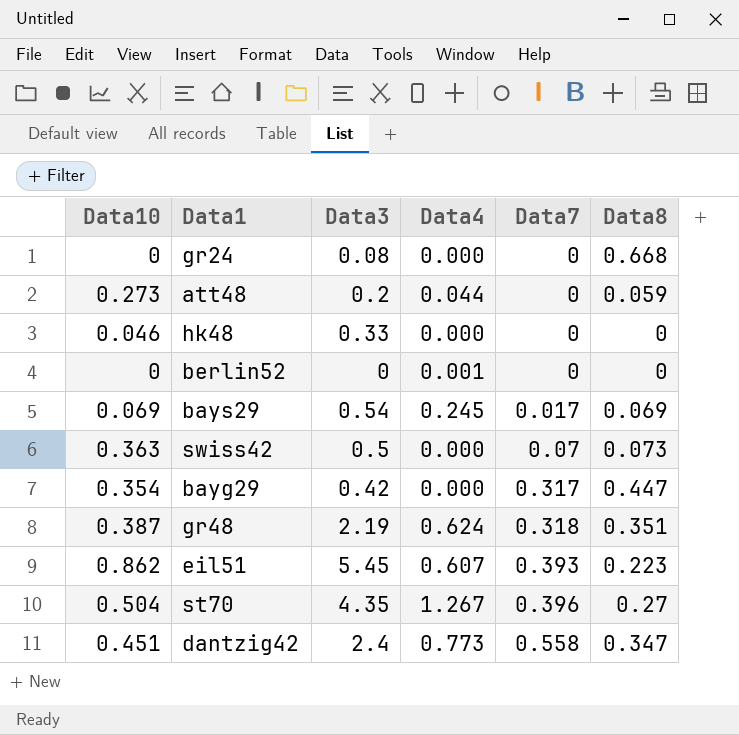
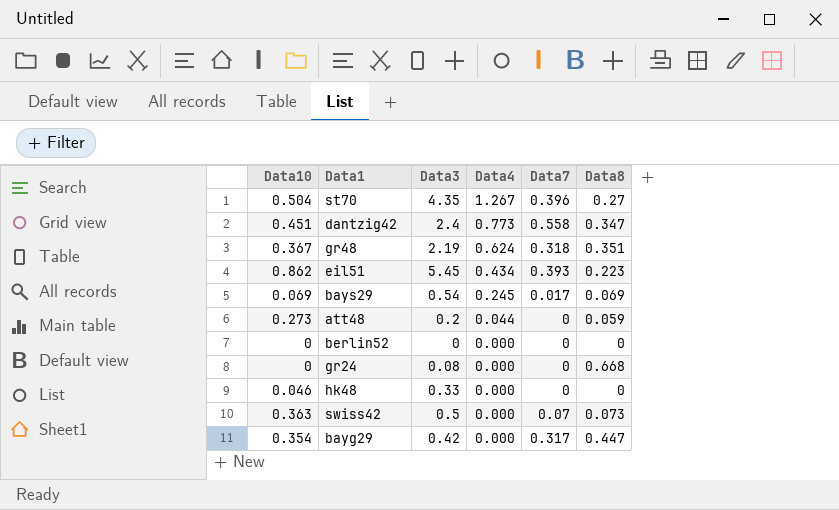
row order: Data7 ascending -> Data4 descending
gr48 | Data10: 0.387 -> 0.367
eil51 | Data4: 0.607 -> 0.434
berlin52 | Data4: 0.001 -> 0.000

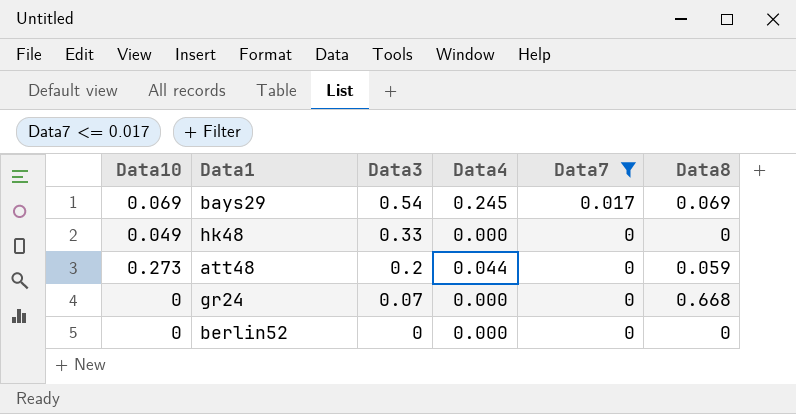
filter: none -> Data7 <= 0.017
row order: Data4 descending -> Data3 descending
hk48 | Data10: 0.046 -> 0.049
gr24 | Data3: 0.08 -> 0.07

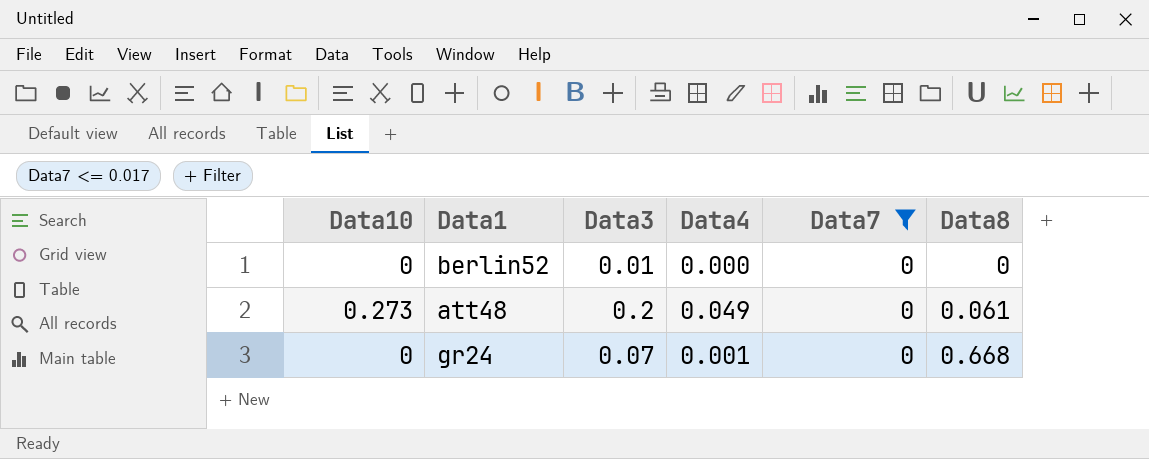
row order: Data3 descending -> Data8 ascending
row bays29: 0.069 | 0.54 | 0.245 | 0.017 | 0.069 -> none
row hk48: 0.049 | 0.33 | 0.000 | 0 | 0 -> none
berlin52 | Data3: 0 -> 0.01
att48 | Data4: 0.044 -> 0.049
att48 | Data8: 0.059 -> 0.061
gr24 | Data4: 0.000 -> 0.001

